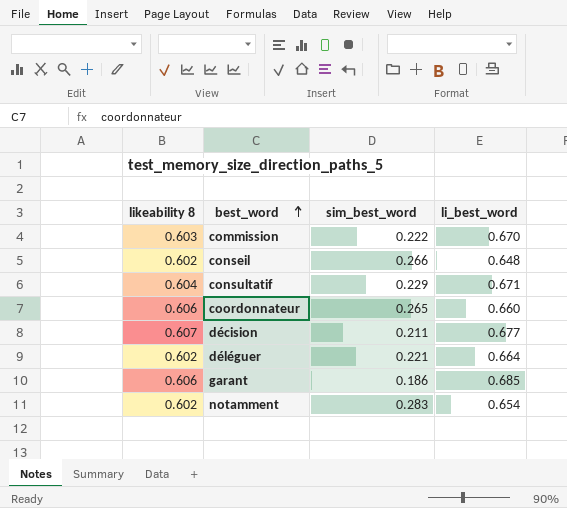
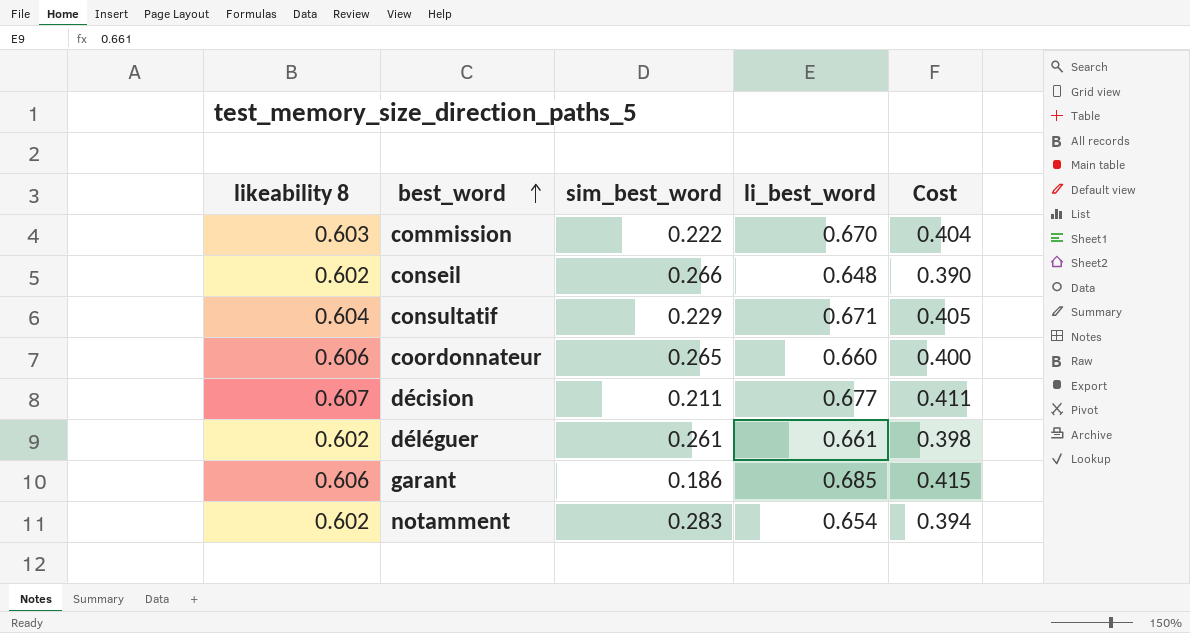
column Cost | formula: none -> [likeability 8] * [li_best_word]
déléguer | sim_best_word: 0.221 -> 0.261
déléguer | li_best_word: 0.664 -> 0.661

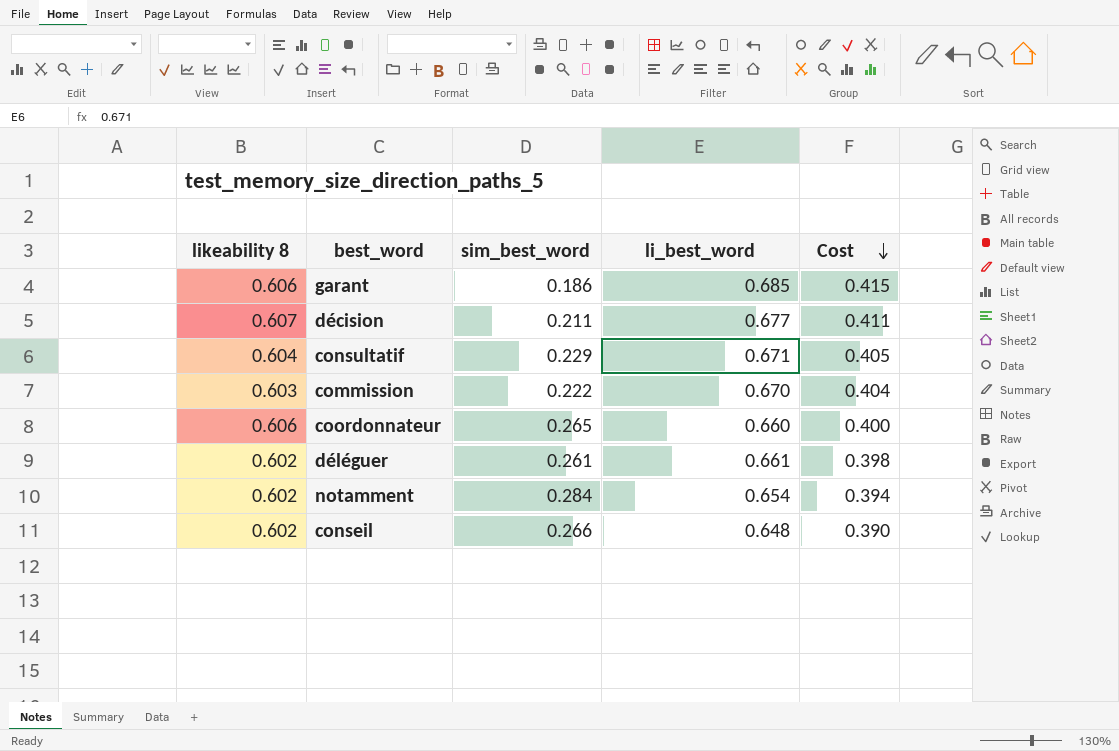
row order: best_word ascending -> Cost descending
notamment | sim_best_word: 0.283 -> 0.284

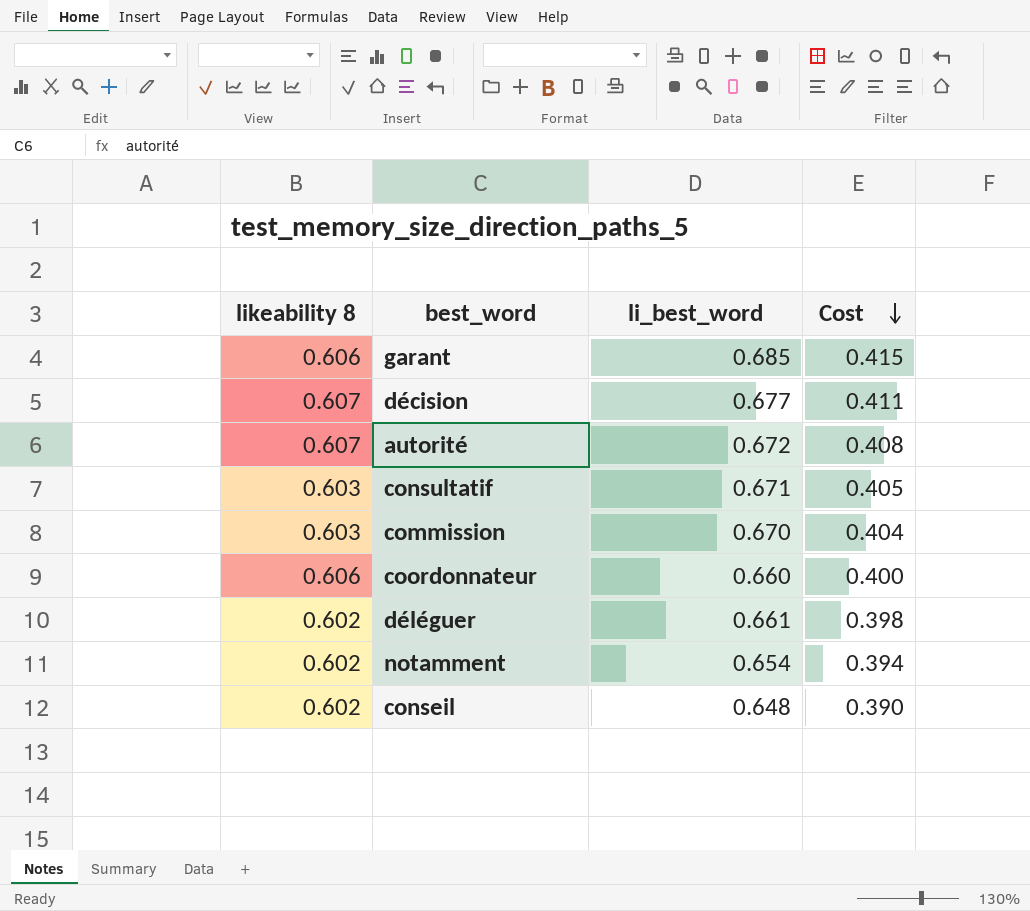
column sim_best_word | position: 3 -> none
row autorité: none -> 0.607 | 0.672 | 0.408
consultatif | likeability 8: 0.604 -> 0.603

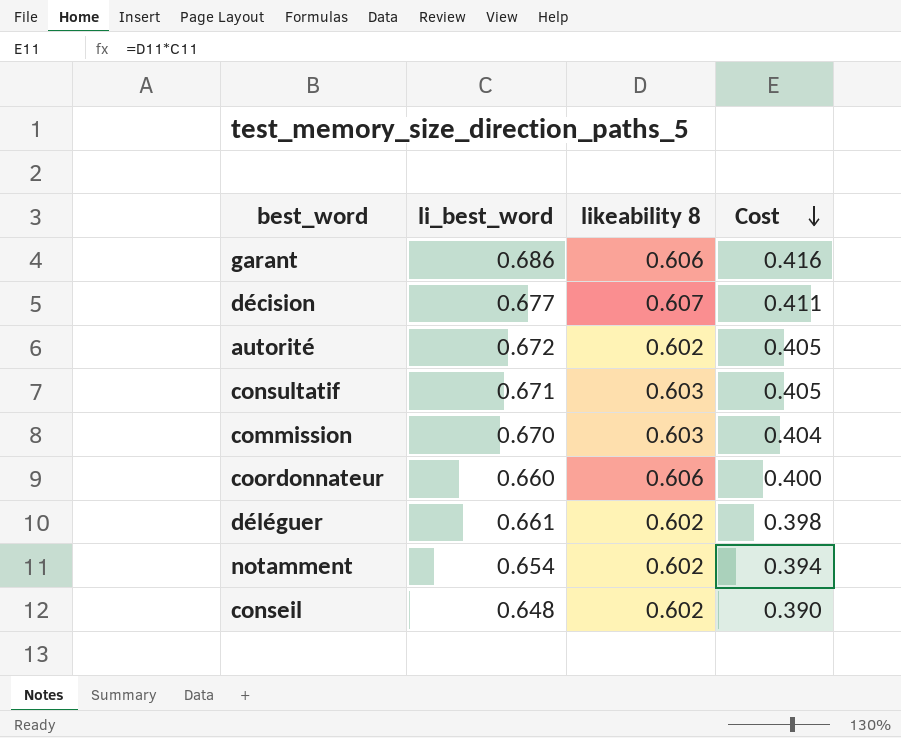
column likeability 8 | position: 1 -> 3
garant | li_best_word: 0.685 -> 0.686
garant | Cost: 0.415 -> 0.416
autorité | likeability 8: 0.607 -> 0.602
autorité | Cost: 0.408 -> 0.405

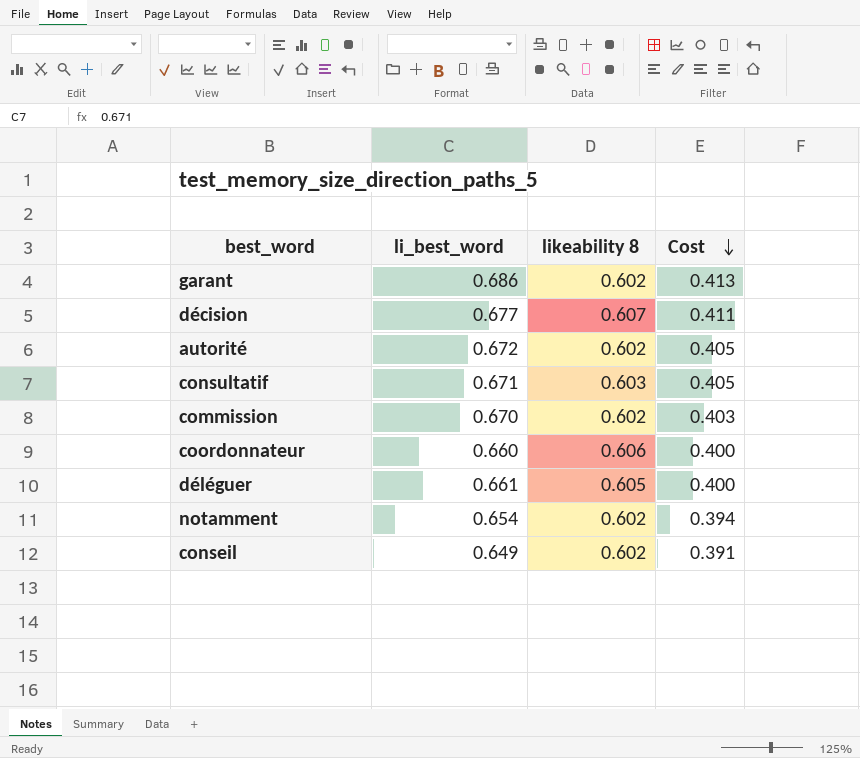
garant | likeability 8: 0.606 -> 0.602
garant | Cost: 0.416 -> 0.413
commission | likeability 8: 0.603 -> 0.602
commission | Cost: 0.404 -> 0.403
déléguer | likeability 8: 0.602 -> 0.605
déléguer | Cost: 0.398 -> 0.400
conseil | li_best_word: 0.648 -> 0.649
conseil | Cost: 0.390 -> 0.391

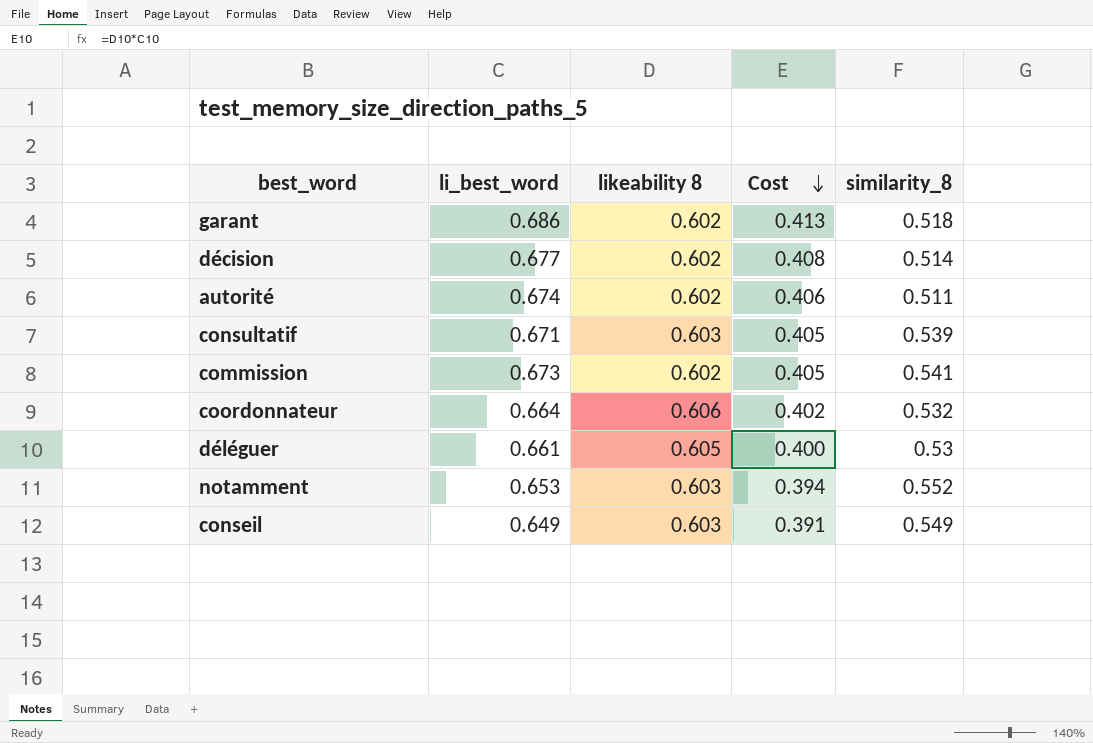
column similarity_8 | position: none -> 5
décision | likeability 8: 0.607 -> 0.602
décision | Cost: 0.411 -> 0.408
autorité | li_best_word: 0.672 -> 0.674
autorité | Cost: 0.405 -> 0.406
commission | li_best_word: 0.670 -> 0.673
commission | Cost: 0.403 -> 0.405
coordonnateur | li_best_word: 0.660 -> 0.664
coordonnateur | Cost: 0.400 -> 0.402
notamment | li_best_word: 0.654 -> 0.653
notamment | likeability 8: 0.602 -> 0.603
conseil | likeability 8: 0.602 -> 0.603

